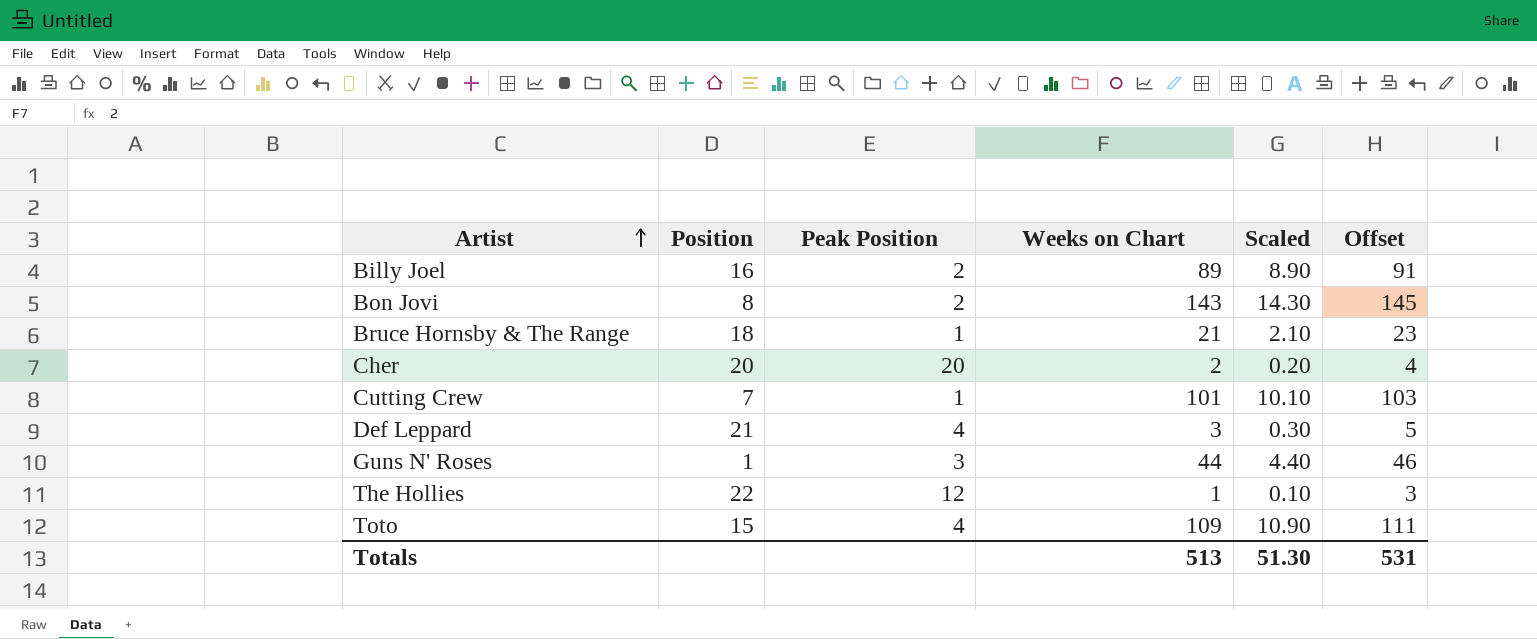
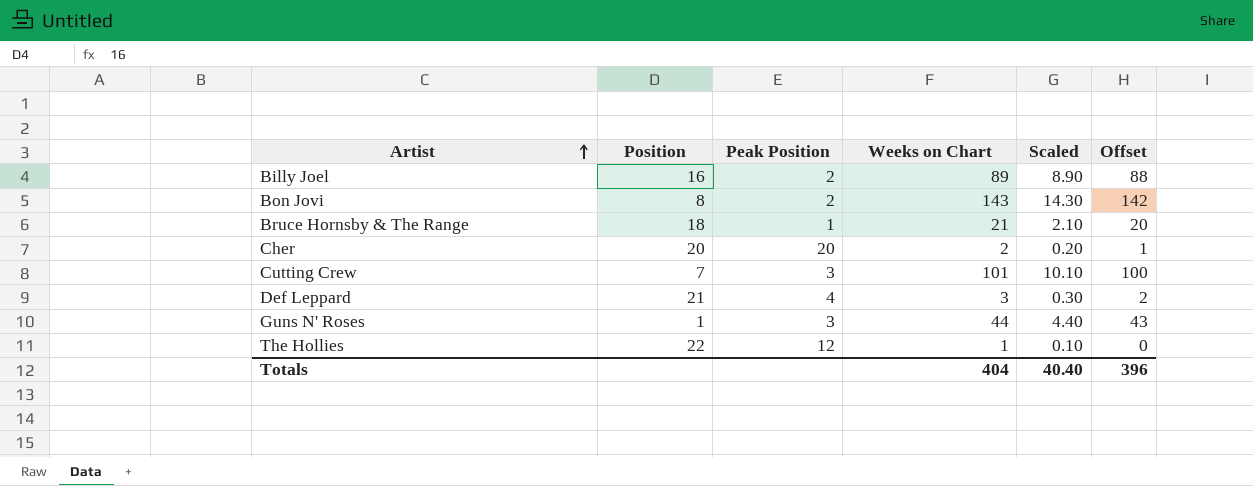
column Offset | formula: [Weeks on Chart] + 2 -> [Weeks on Chart] - 1
row Toto: 15 | 4 | 109 | 10.90 | 111 -> none
Cutting Crew | Peak Position: 1 -> 3
Totals | Weeks on Chart: 513 -> 404
Totals | Scaled: 51.30 -> 40.40
Totals | Offset: 531 -> 396

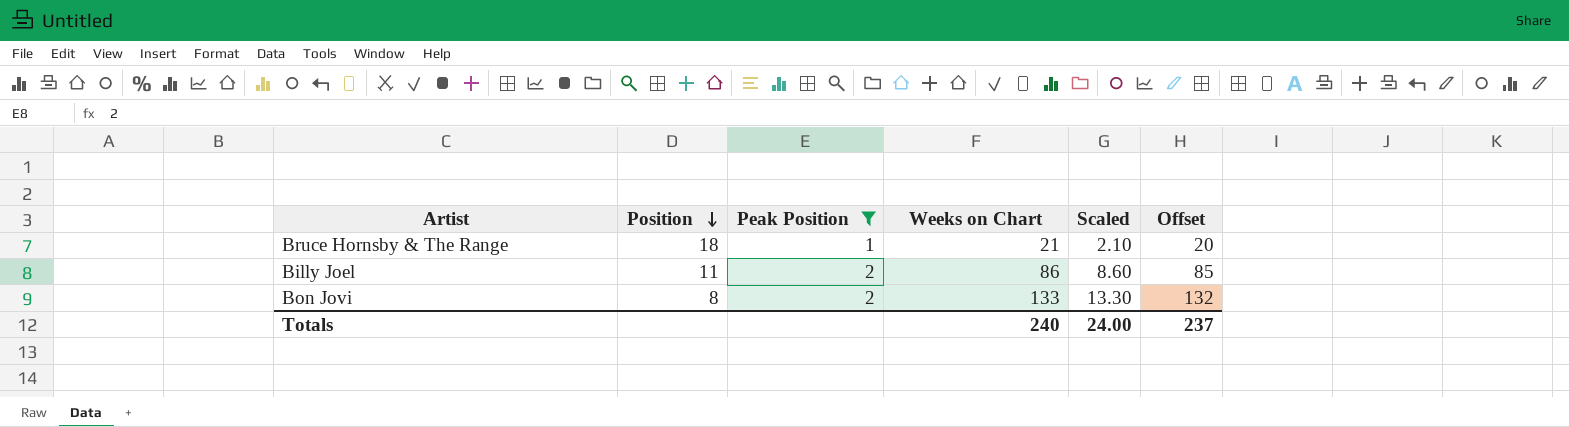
filter: none -> Peak Position <= 2
row order: Artist ascending -> Position descending
Billy Joel | Position: 16 -> 11
Billy Joel | Weeks on Chart: 89 -> 86
Billy Joel | Scaled: 8.90 -> 8.60
Billy Joel | Offset: 88 -> 85
Bon Jovi | Weeks on Chart: 143 -> 133
Bon Jovi | Scaled: 14.30 -> 13.30
Bon Jovi | Offset: 142 -> 132
Totals | Weeks on Chart: 404 -> 240
Totals | Scaled: 40.40 -> 24.00
Totals | Offset: 396 -> 237

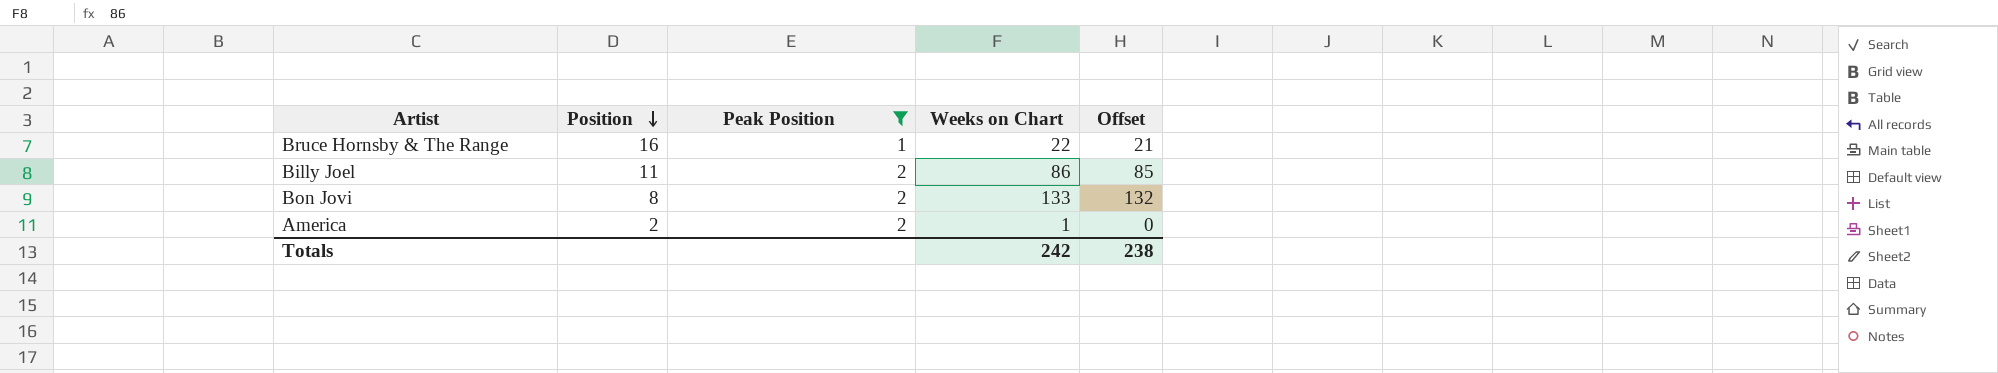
column Scaled | formula: [Weeks on Chart] * 0.1 -> none
Bruce Hornsby & The Range | Position: 18 -> 16
Bruce Hornsby & The Range | Weeks on Chart: 21 -> 22
Bruce Hornsby & The Range | Offset: 20 -> 21
row America: none -> 2 | 2 | 1 | 0
Totals | Weeks on Chart: 240 -> 242
Totals | Offset: 237 -> 238

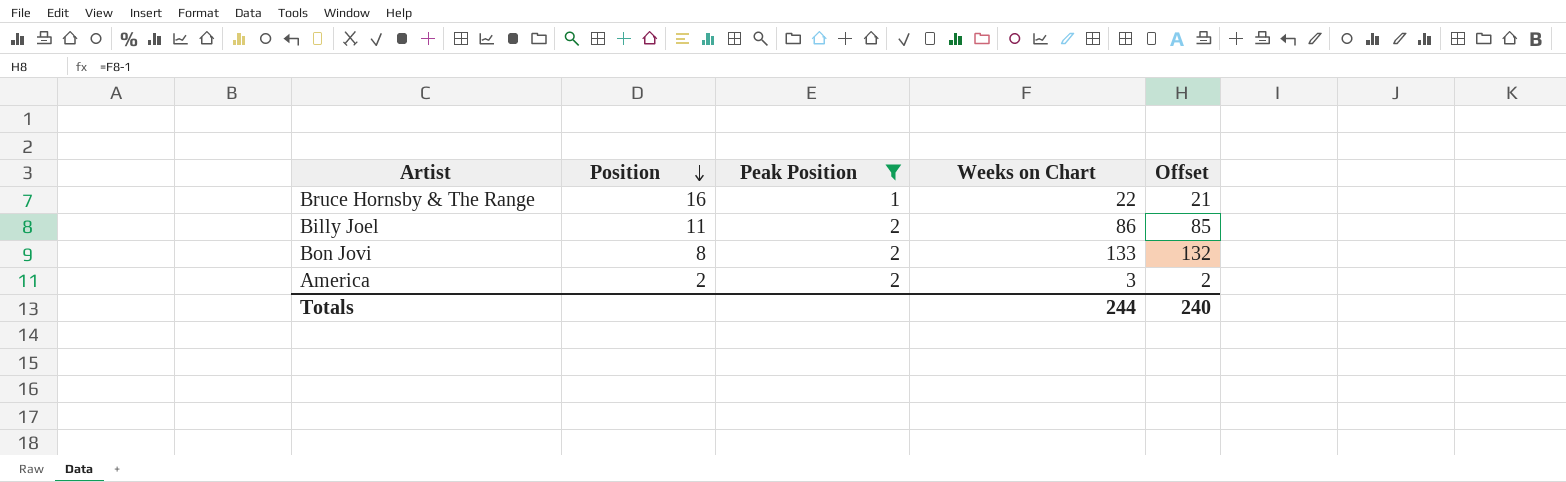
America | Weeks on Chart: 1 -> 3
America | Offset: 0 -> 2
Totals | Weeks on Chart: 242 -> 244
Totals | Offset: 238 -> 240

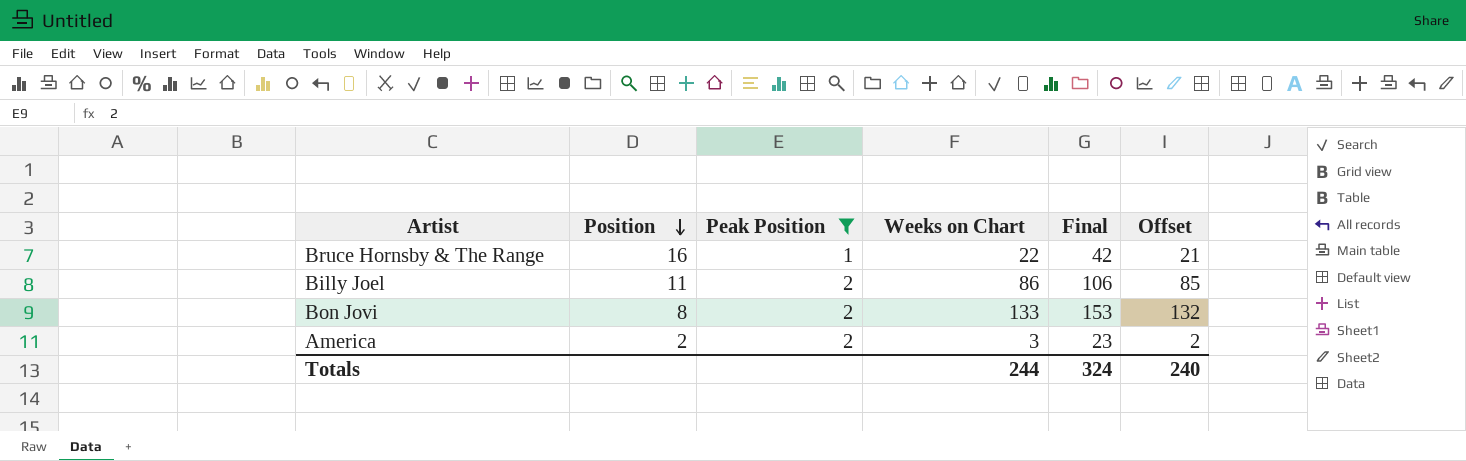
column Final | formula: none -> [Weeks on Chart] + 20

